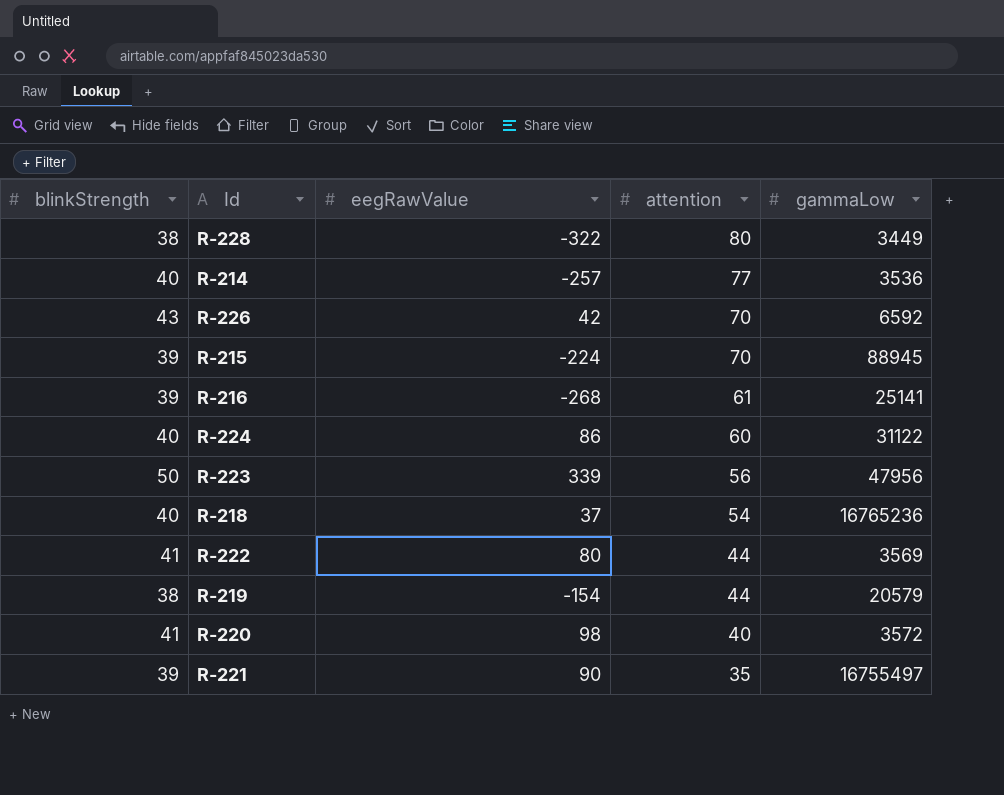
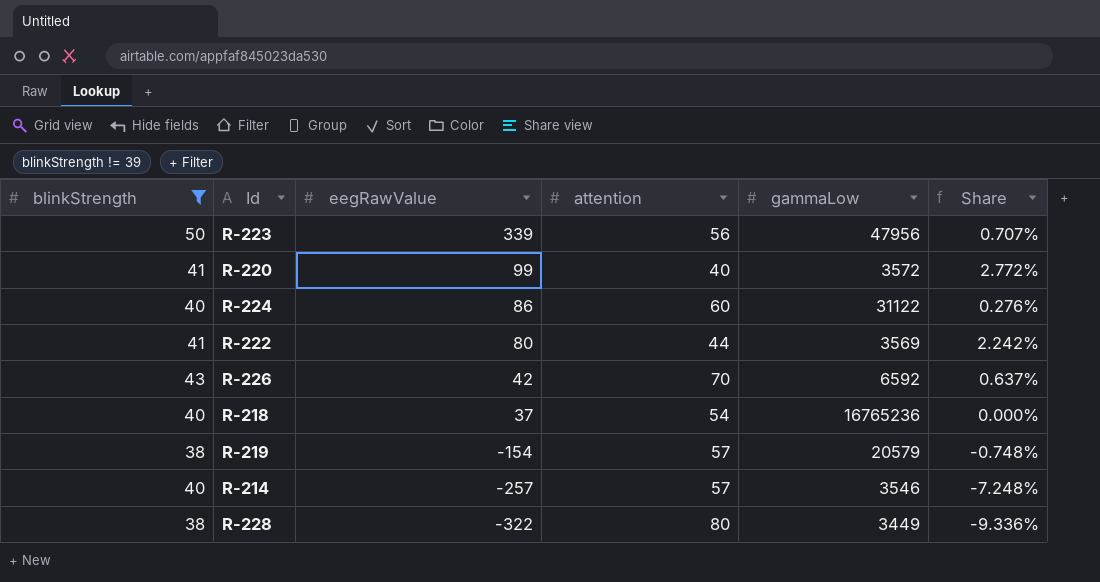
filter: none -> blinkStrength != 39
row order: attention descending -> eegRawValue descending
column Share | formula: none -> [eegRawValue] / [gammaLow]
R-220 | eegRawValue: 98 -> 99
R-219 | attention: 44 -> 57
R-214 | attention: 77 -> 57
R-214 | gammaLow: 3536 -> 3546

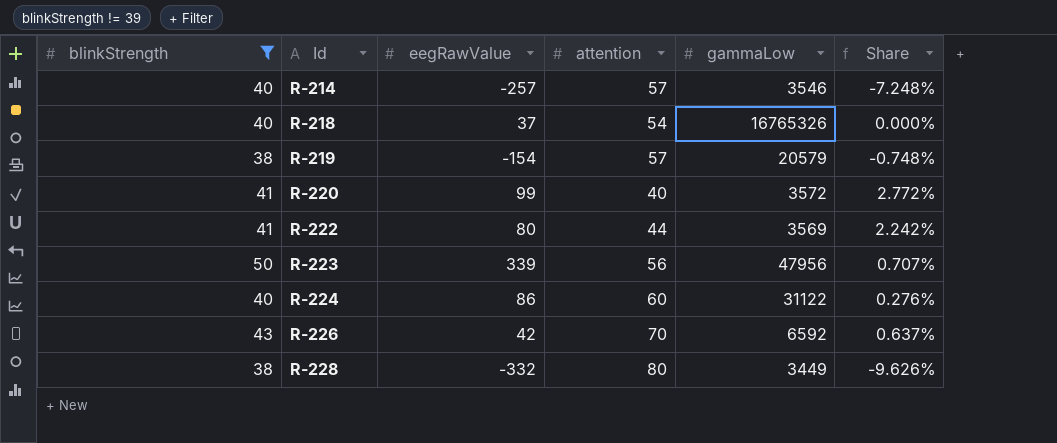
row order: eegRawValue descending -> Id ascending
R-218 | gammaLow: 16765236 -> 16765326
R-228 | eegRawValue: -322 -> -332
R-228 | Share: -9.336% -> -9.626%

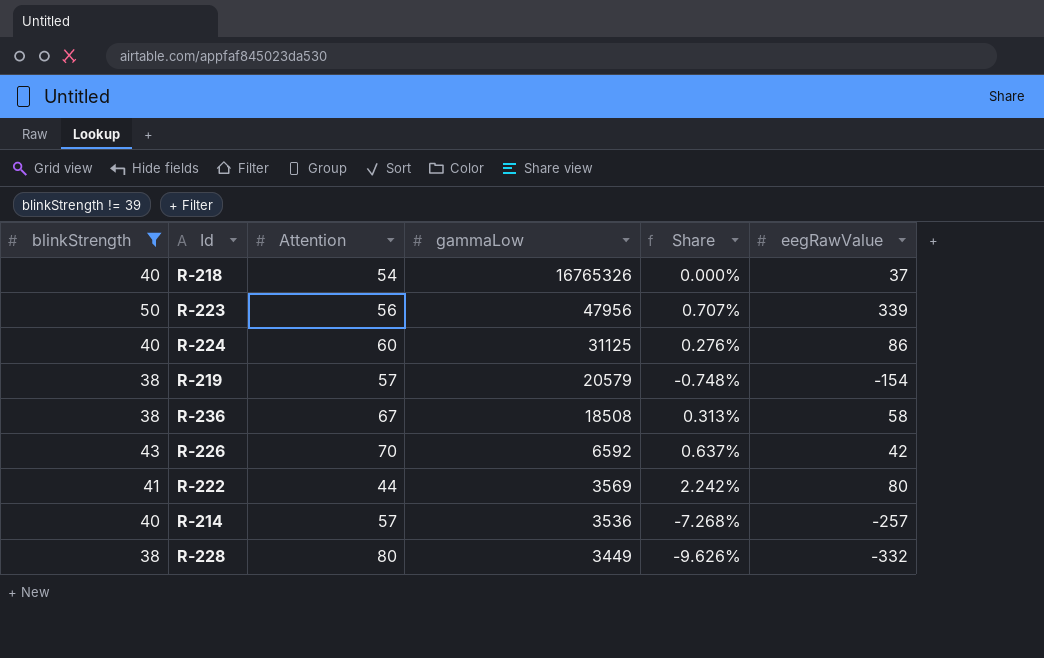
row order: Id ascending -> gammaLow descending
column name: attention -> Attention
column eegRawValue | position: 3 -> 6
row R-220: 41 | 99 | 40 | 3572 | 2.772% -> none
R-224 | gammaLow: 31122 -> 31125
row R-236: none -> 38 | 67 | 18508 | 0.313% | 58
R-214 | gammaLow: 3546 -> 3536
R-214 | Share: -7.248% -> -7.268%

